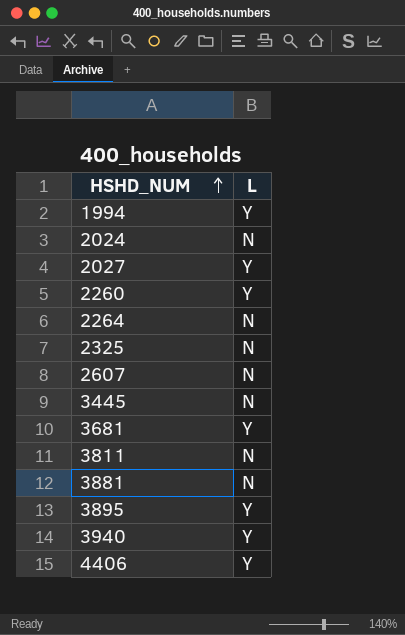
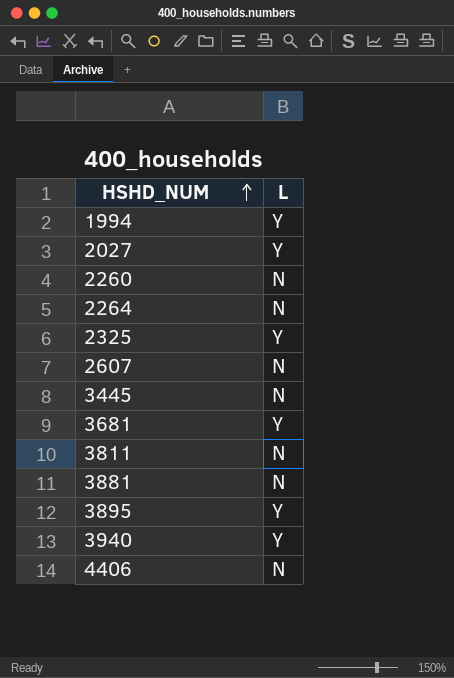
row 2024: N -> none
2260 | L: Y -> N
2325 | L: N -> Y
4406 | L: Y -> N

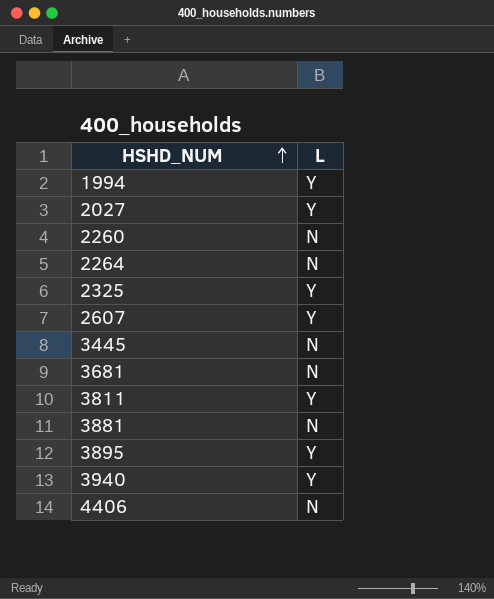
2607 | L: N -> Y
3681 | L: Y -> N
3811 | L: N -> Y

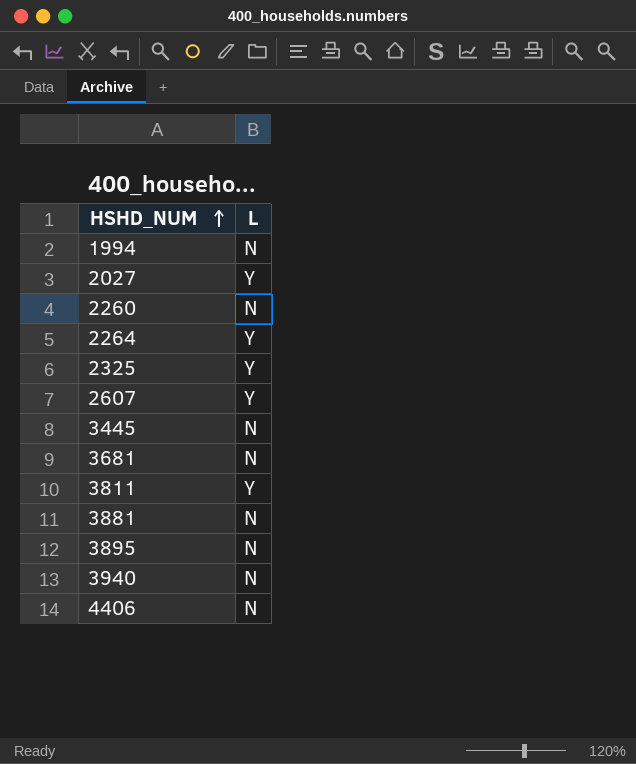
1994 | L: Y -> N
2264 | L: N -> Y
3895 | L: Y -> N
3940 | L: Y -> N

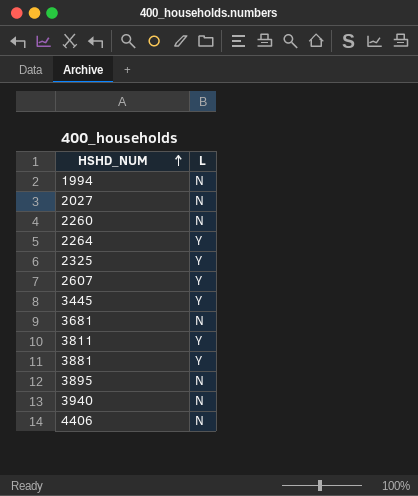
2027 | L: Y -> N
3445 | L: N -> Y
3881 | L: N -> Y

